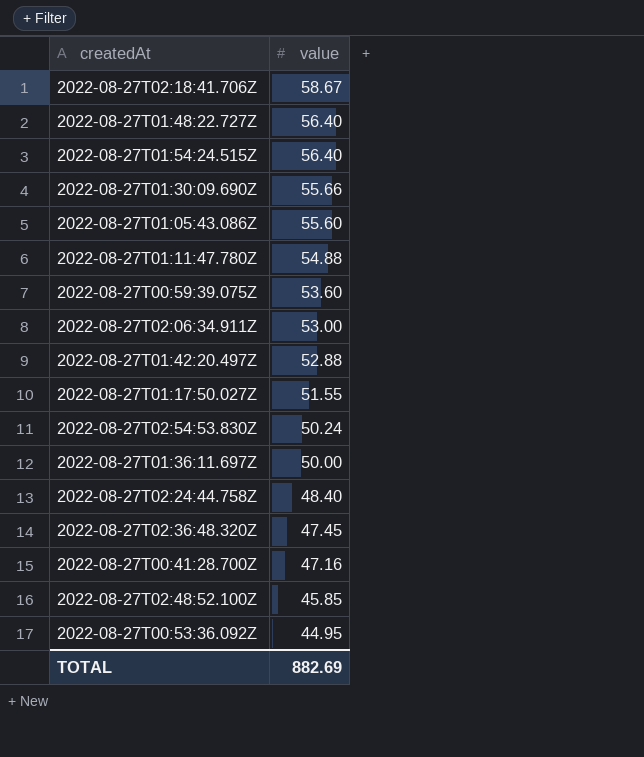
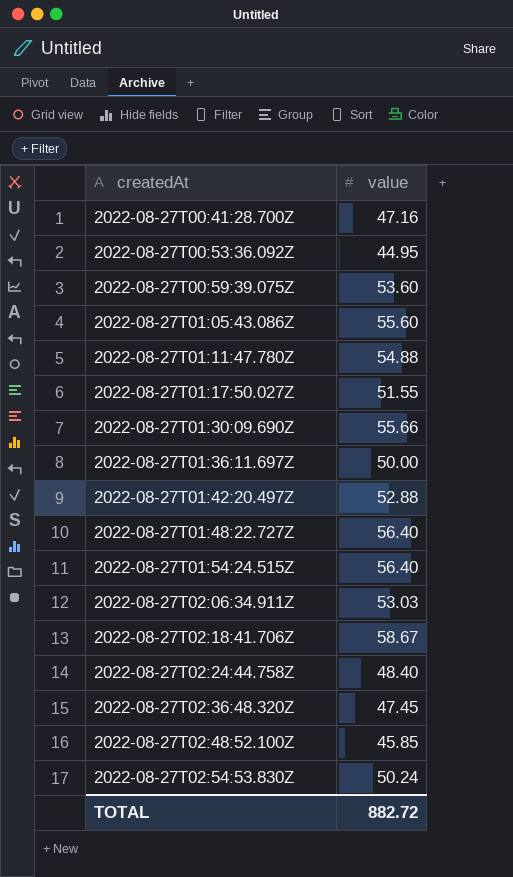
row order: value descending -> createdAt ascending
2022-08-27T02:06:34.911Z | value: 53.00 -> 53.03
TOTAL | value: 882.69 -> 882.72

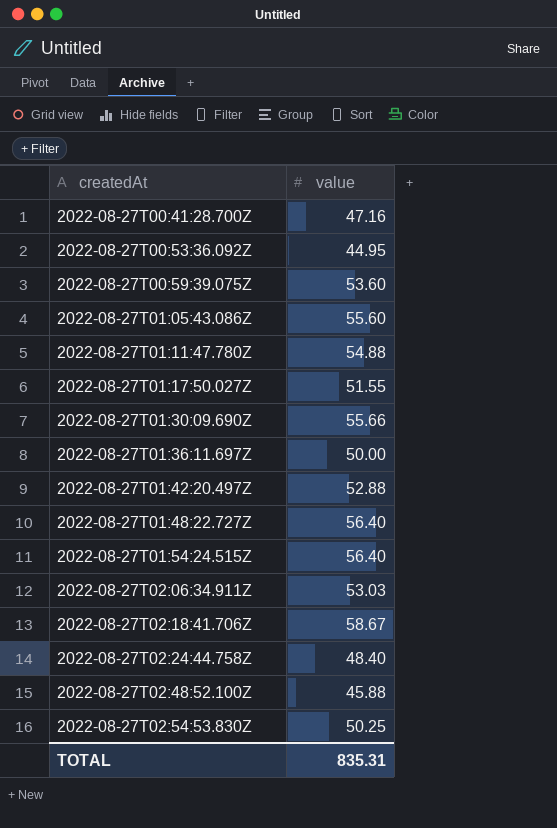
row 2022-08-27T02:36:48.320Z: 47.45 -> none
2022-08-27T02:48:52.100Z | value: 45.85 -> 45.88
2022-08-27T02:54:53.830Z | value: 50.24 -> 50.25
TOTAL | value: 882.72 -> 835.31

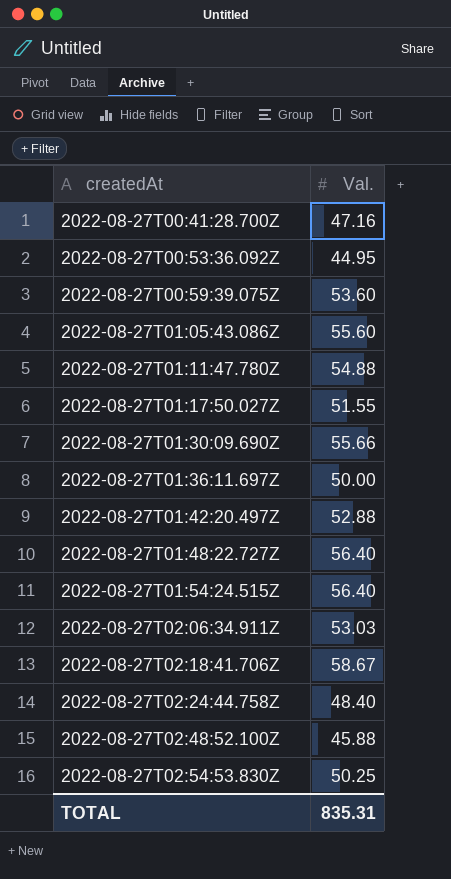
column name: value -> Val.

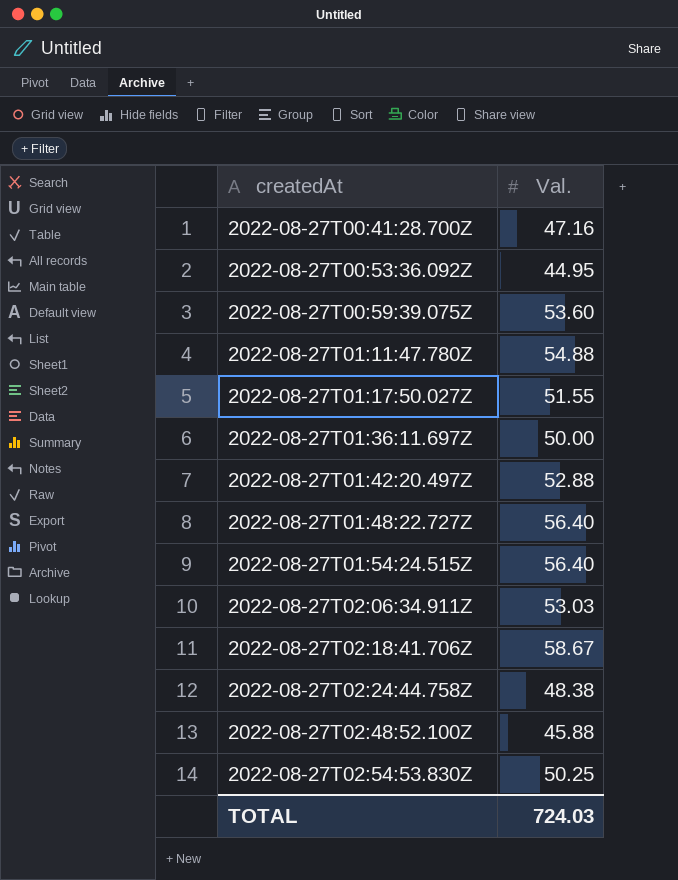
row 2022-08-27T01:05:43.086Z: 55.60 -> none
row 2022-08-27T01:30:09.690Z: 55.66 -> none
2022-08-27T02:24:44.758Z | Val.: 48.40 -> 48.38
TOTAL | Val.: 835.31 -> 724.03

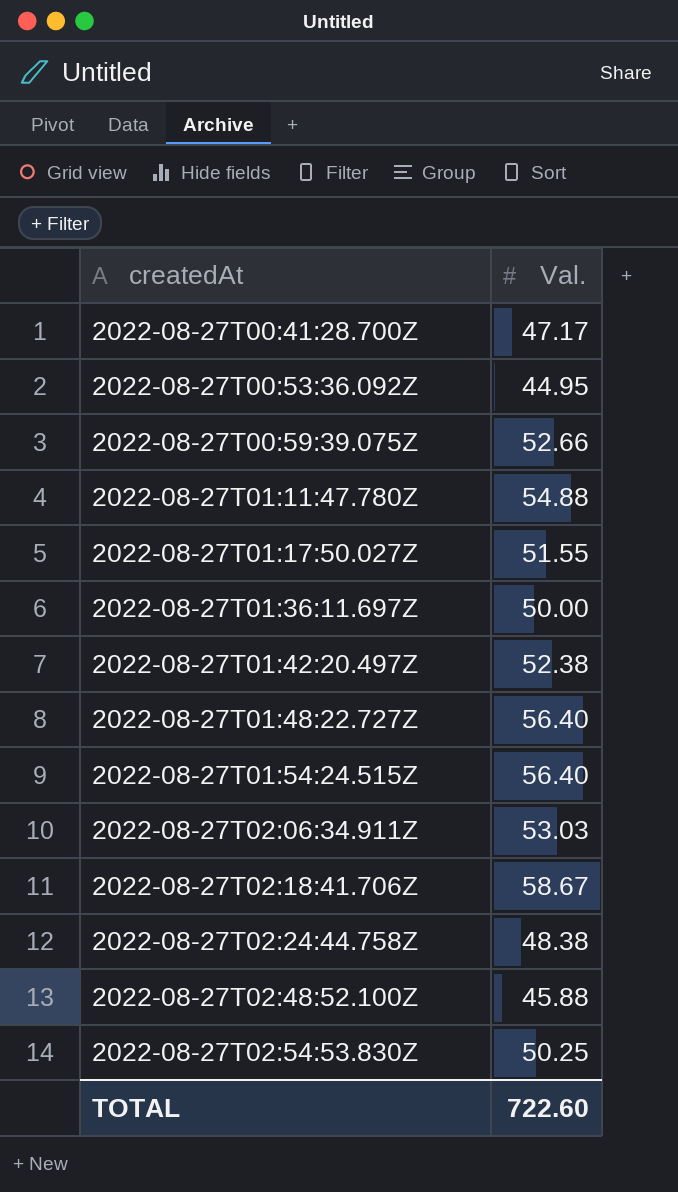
2022-08-27T00:41:28.700Z | Val.: 47.16 -> 47.17
2022-08-27T00:59:39.075Z | Val.: 53.60 -> 52.66
2022-08-27T01:42:20.497Z | Val.: 52.88 -> 52.38
TOTAL | Val.: 724.03 -> 722.60

